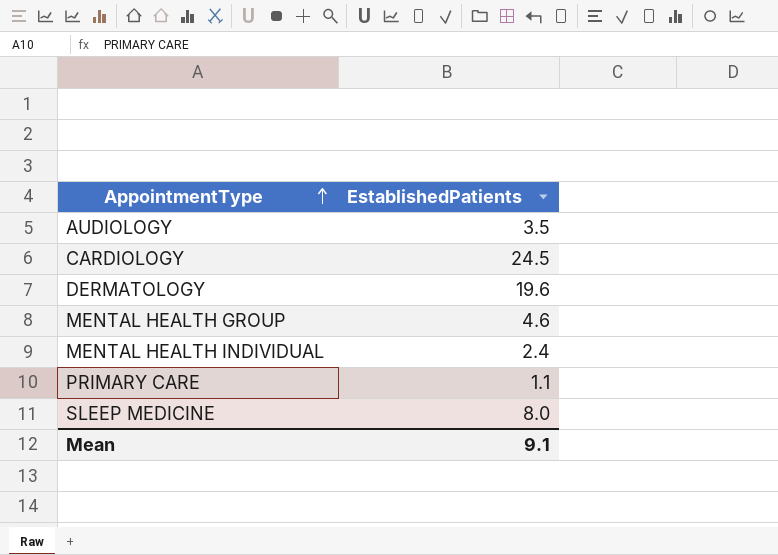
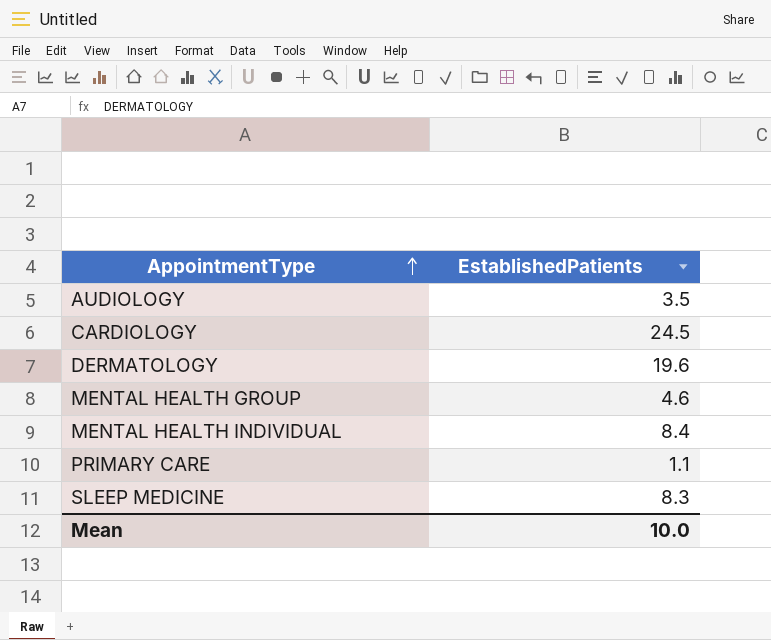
MENTAL HEALTH INDIVIDUAL | EstablishedPatients: 2.4 -> 8.4
SLEEP MEDICINE | EstablishedPatients: 8.0 -> 8.3
Mean | EstablishedPatients: 9.1 -> 10.0

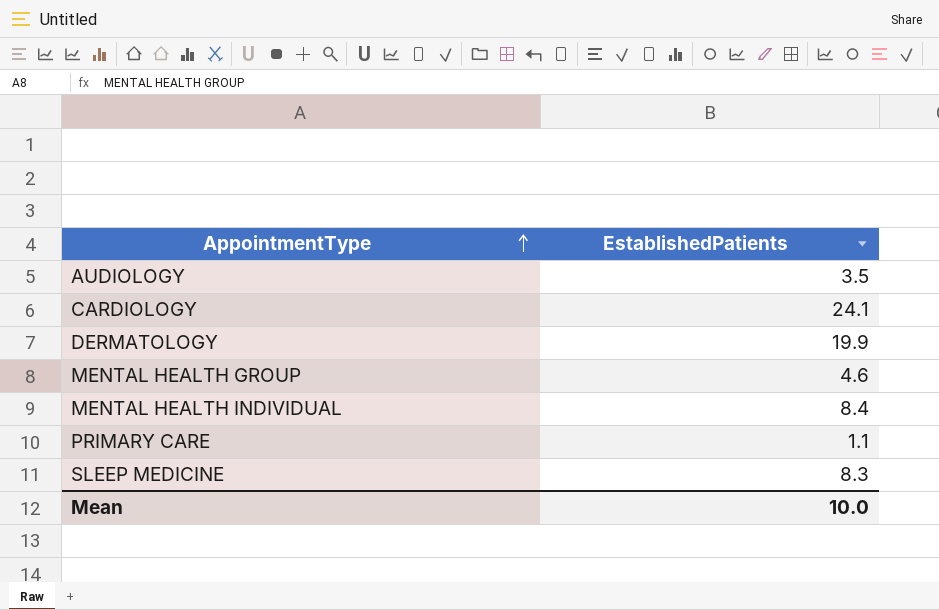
CARDIOLOGY | EstablishedPatients: 24.5 -> 24.1
DERMATOLOGY | EstablishedPatients: 19.6 -> 19.9

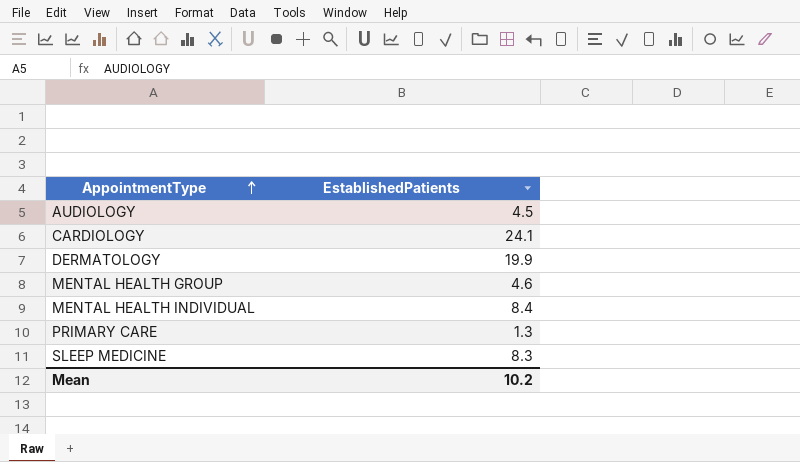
AUDIOLOGY | EstablishedPatients: 3.5 -> 4.5
PRIMARY CARE | EstablishedPatients: 1.1 -> 1.3
Mean | EstablishedPatients: 10.0 -> 10.2

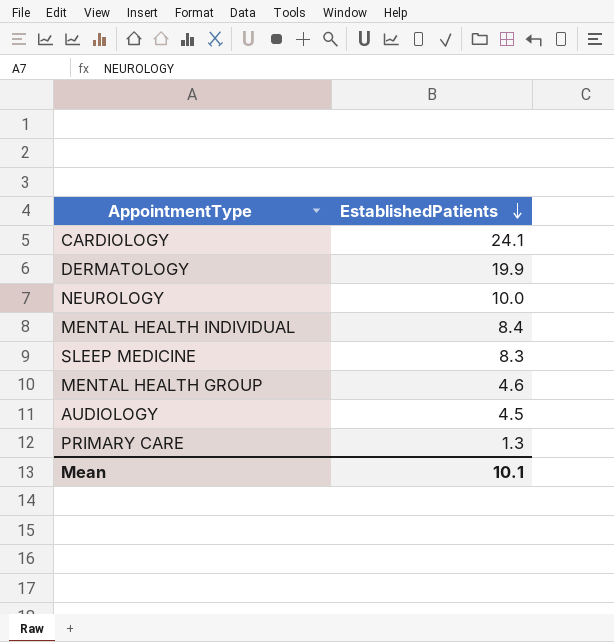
row order: AppointmentType ascending -> EstablishedPatients descending
row NEUROLOGY: none -> 10.0
Mean | EstablishedPatients: 10.2 -> 10.1

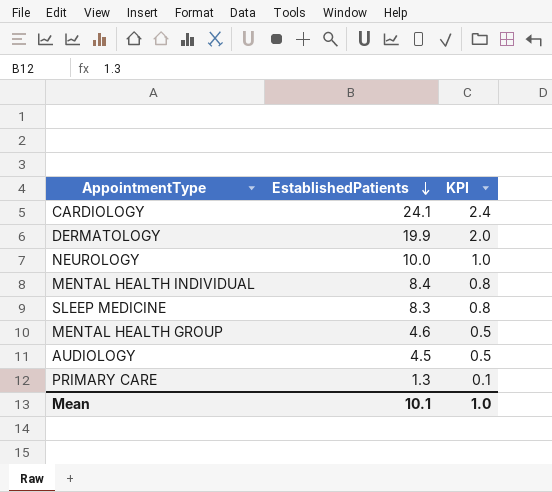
column KPI | formula: none -> [EstablishedPatients] * 0.1

